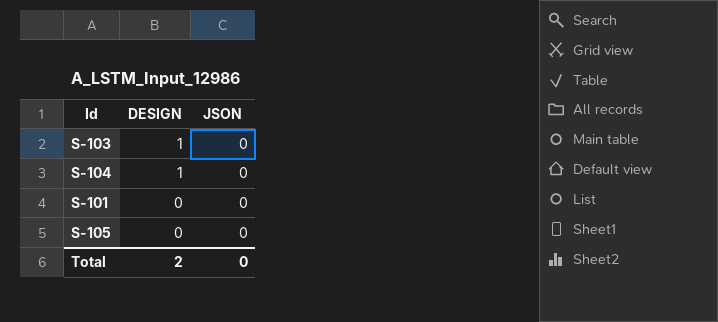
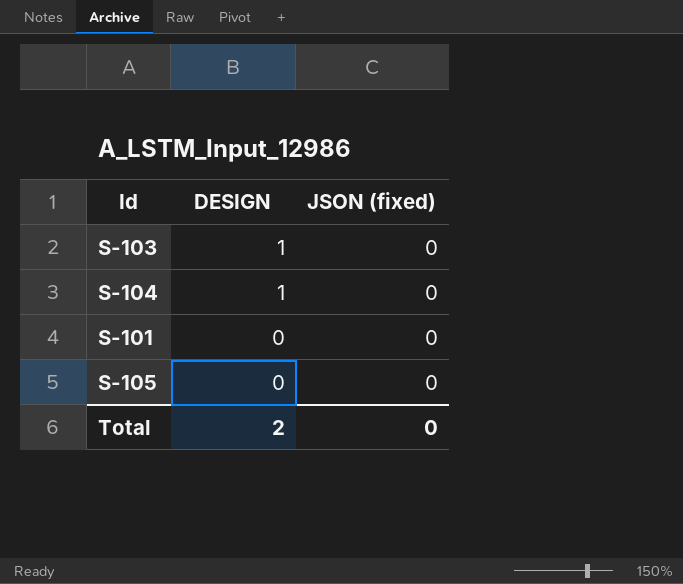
column name: JSON -> JSON (fixed)

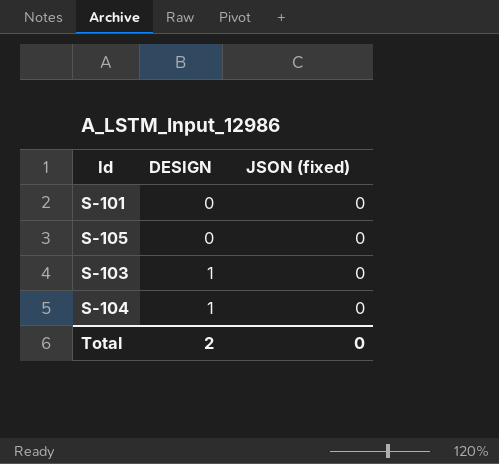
row order: DESIGN descending -> DESIGN ascending

